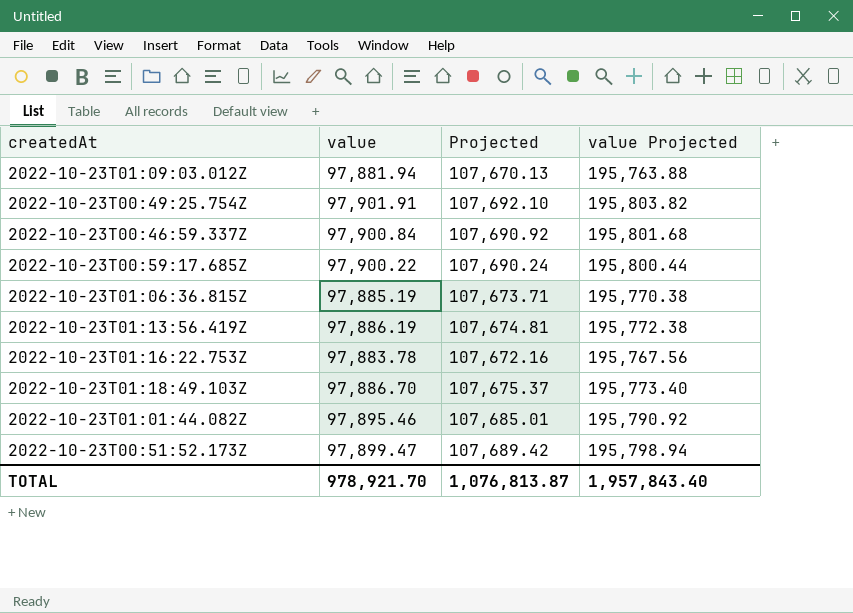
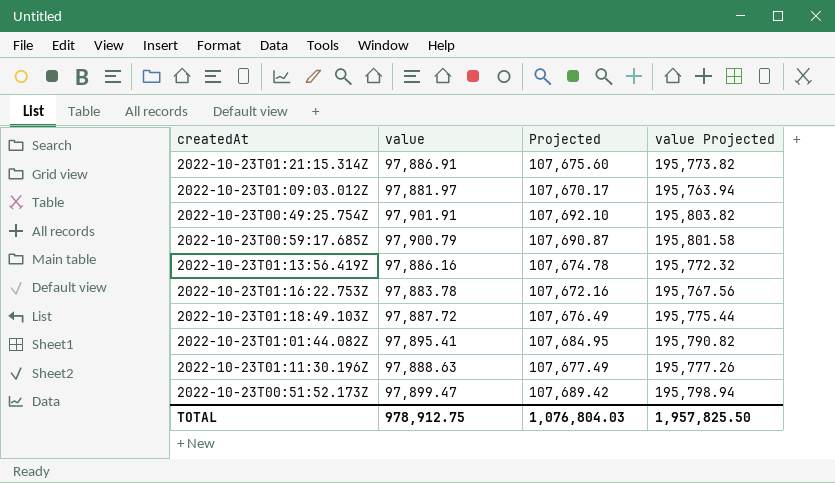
row 2022-10-23T00:46:59.337Z: 97,900.84 | 107,690.92 | 195,801.68 -> none
row 2022-10-23T01:06:36.815Z: 97,885.19 | 107,673.71 | 195,770.38 -> none
row 2022-10-23T01:21:15.314Z: none -> 97,886.91 | 107,675.60 | 195,773.82
2022-10-23T01:09:03.012Z | value: 97,881.94 -> 97,881.97
2022-10-23T01:09:03.012Z | Projected: 107,670.13 -> 107,670.17
2022-10-23T01:09:03.012Z | value Projected: 195,763.88 -> 195,763.94
2022-10-23T00:59:17.685Z | value: 97,900.22 -> 97,900.79
2022-10-23T00:59:17.685Z | Projected: 107,690.24 -> 107,690.87
2022-10-23T00:59:17.685Z | value Projected: 195,800.44 -> 195,801.58
2022-10-23T01:13:56.419Z | value: 97,886.19 -> 97,886.16
2022-10-23T01:13:56.419Z | Projected: 107,674.81 -> 107,674.78
2022-10-23T01:13:56.419Z | value Projected: 195,772.38 -> 195,772.32
2022-10-23T01:18:49.103Z | value: 97,886.70 -> 97,887.72
2022-10-23T01:18:49.103Z | Projected: 107,675.37 -> 107,676.49
2022-10-23T01:18:49.103Z | value Projected: 195,773.40 -> 195,775.44
2022-10-23T01:01:44.082Z | value: 97,895.46 -> 97,895.41
2022-10-23T01:01:44.082Z | Projected: 107,685.01 -> 107,684.95
2022-10-23T01:01:44.082Z | value Projected: 195,790.92 -> 195,790.82
row 2022-10-23T01:11:30.196Z: none -> 97,888.63 | 107,677.49 | 195,777.26
TOTAL | value: 978,921.70 -> 978,912.75
TOTAL | Projected: 1,076,813.87 -> 1,076,804.03
TOTAL | value Projected: 1,957,843.40 -> 1,957,825.50

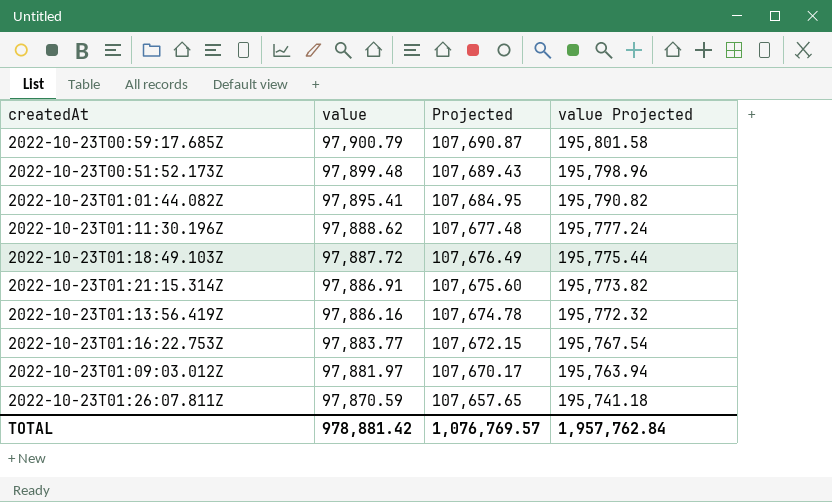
row order: none -> value descending
row 2022-10-23T00:49:25.754Z: 97,901.91 | 107,692.10 | 195,803.82 -> none
2022-10-23T00:51:52.173Z | value: 97,899.47 -> 97,899.48
2022-10-23T00:51:52.173Z | Projected: 107,689.42 -> 107,689.43
2022-10-23T00:51:52.173Z | value Projected: 195,798.94 -> 195,798.96
2022-10-23T01:11:30.196Z | value: 97,888.63 -> 97,888.62
2022-10-23T01:11:30.196Z | Projected: 107,677.49 -> 107,677.48
2022-10-23T01:11:30.196Z | value Projected: 195,777.26 -> 195,777.24
2022-10-23T01:16:22.753Z | value: 97,883.78 -> 97,883.77
2022-10-23T01:16:22.753Z | Projected: 107,672.16 -> 107,672.15
2022-10-23T01:16:22.753Z | value Projected: 195,767.56 -> 195,767.54
row 2022-10-23T01:26:07.811Z: none -> 97,870.59 | 107,657.65 | 195,741.18
TOTAL | value: 978,912.75 -> 978,881.42
TOTAL | Projected: 1,076,804.03 -> 1,076,769.57
TOTAL | value Projected: 1,957,825.50 -> 1,957,762.84

